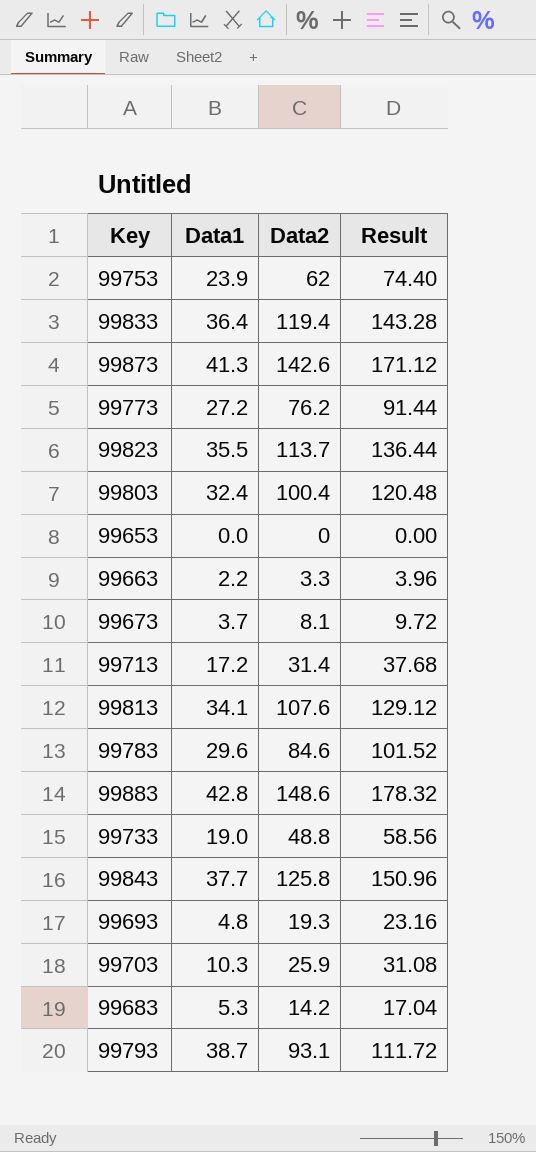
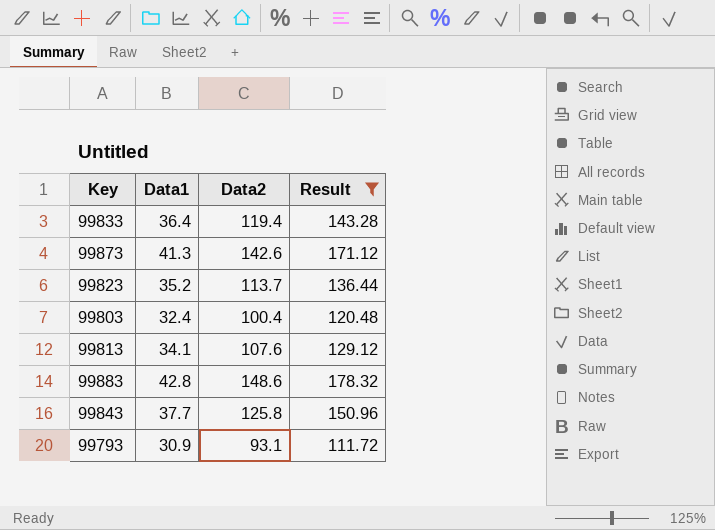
filter: none -> Result >= 111.72
99823 | Data1: 35.5 -> 35.2
99793 | Data1: 38.7 -> 30.9

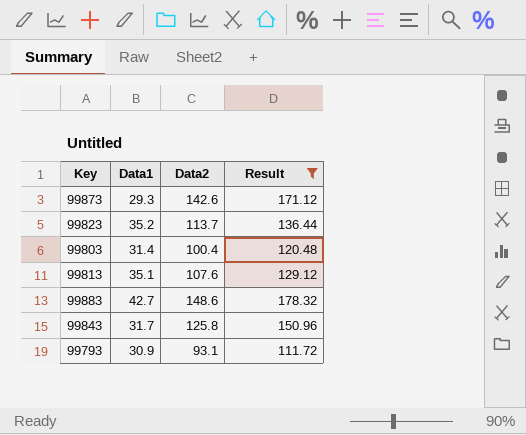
row 99833: 36.4 | 119.4 | 143.28 -> none
99873 | Data1: 41.3 -> 29.3
99803 | Data1: 32.4 -> 31.4
99813 | Data1: 34.1 -> 35.1
99883 | Data1: 42.8 -> 42.7
99843 | Data1: 37.7 -> 31.7

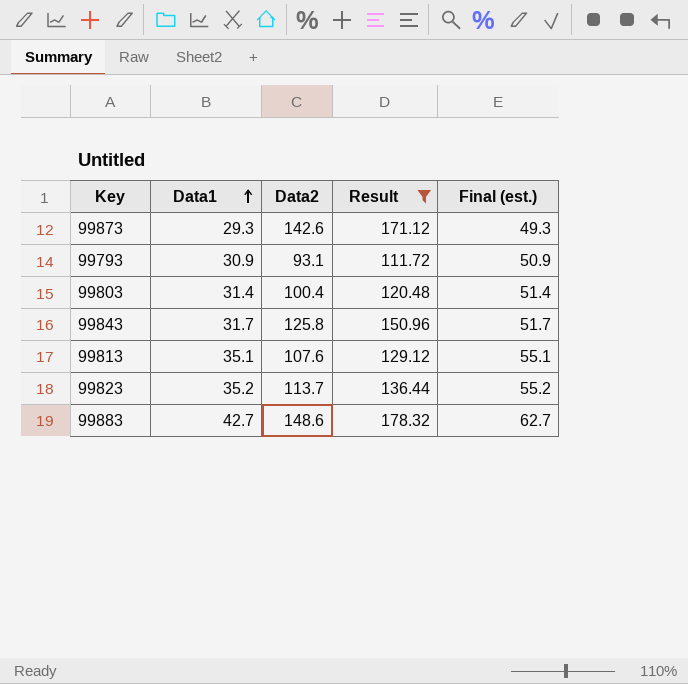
row order: none -> Data1 ascending
column Final (est.) | formula: none -> [Data1] + 20

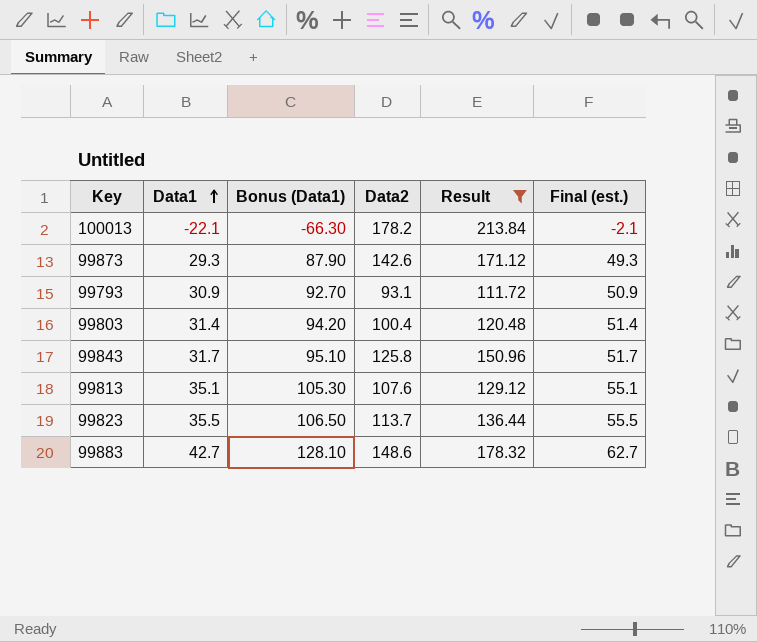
column Bonus (Data1) | formula: none -> [Data1] * 3
row 100013: none -> -22.1 | -66.30 | 178.2 | 213.84 | -2.1
99823 | Data1: 35.2 -> 35.5
99823 | Final (est.): 55.2 -> 55.5

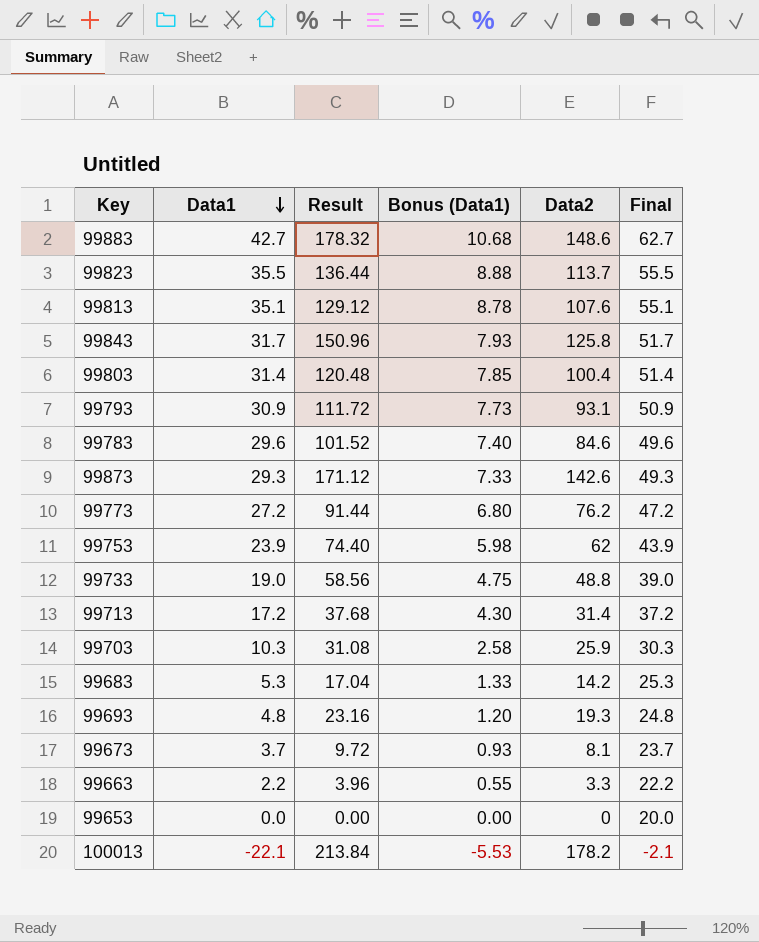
filter: Result >= 111.72 -> none
row order: Data1 ascending -> Data1 descending
column Result | position: 5 -> 3
column Bonus (Data1) | formula: [Data1] * 3 -> [Data1] * 0.25
column name: Final (est.) -> Final

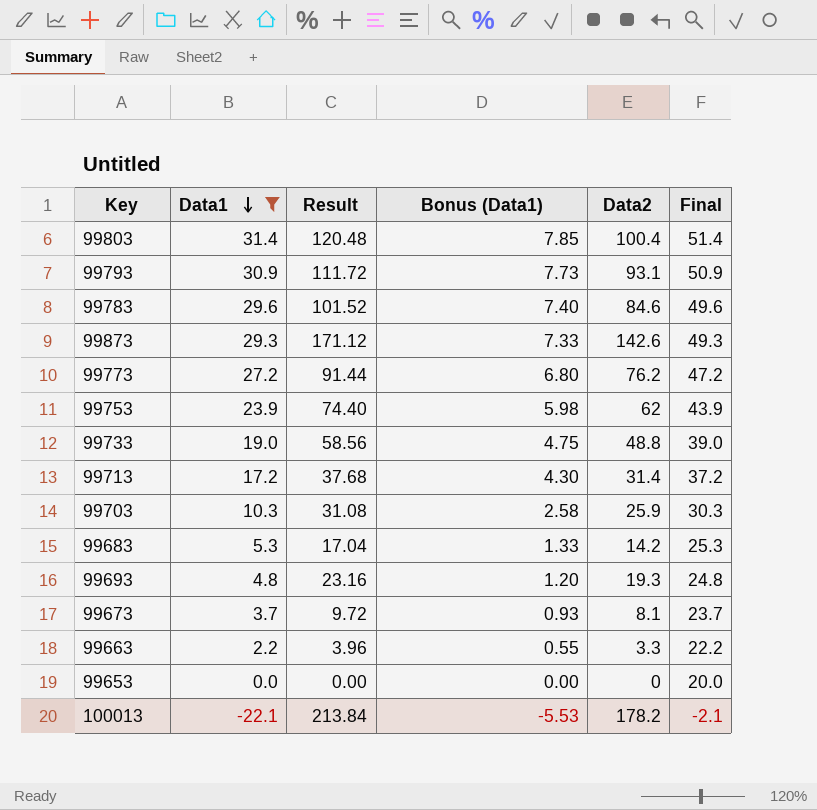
filter: none -> Data1 <= 31.4

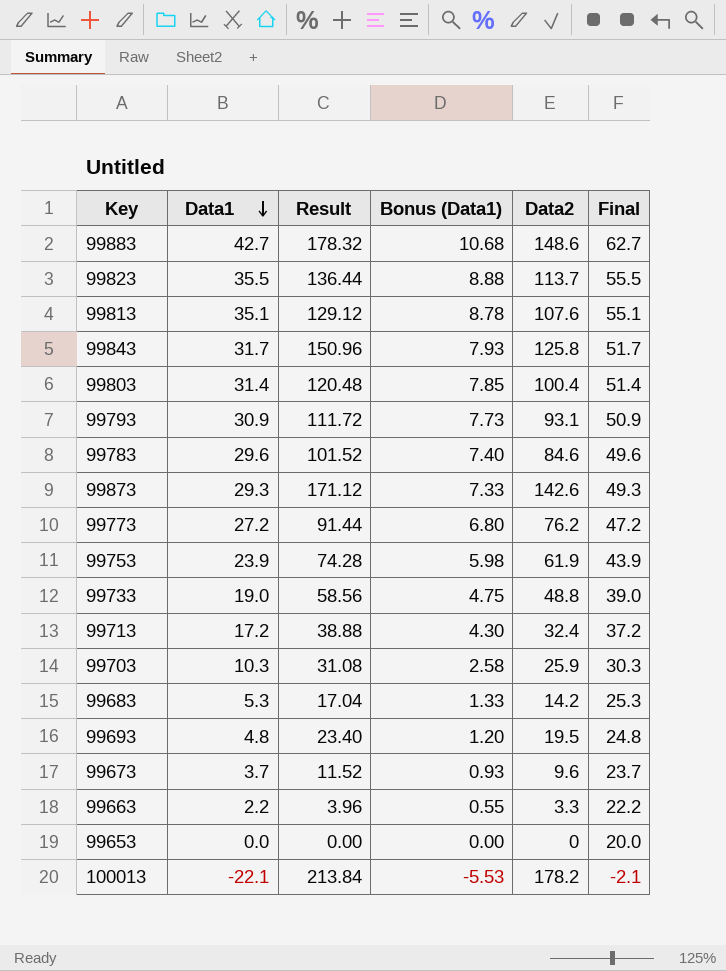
filter: Data1 <= 31.4 -> none
99753 | Result: 74.40 -> 74.28
99753 | Data2: 62 -> 61.9
99713 | Result: 37.68 -> 38.88
99713 | Data2: 31.4 -> 32.4
99693 | Result: 23.16 -> 23.40
99693 | Data2: 19.3 -> 19.5
99673 | Result: 9.72 -> 11.52
99673 | Data2: 8.1 -> 9.6

